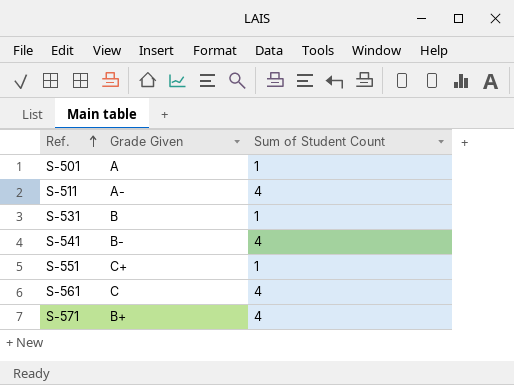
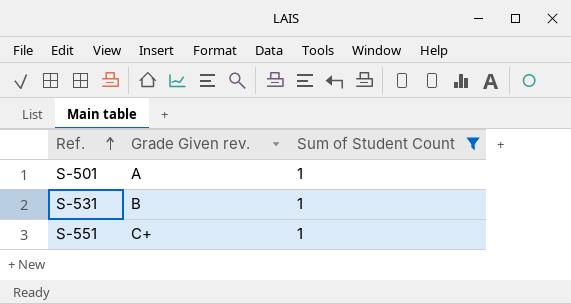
filter: none -> Sum of Student Count = 1
column name: Grade Given -> Grade Given rev.

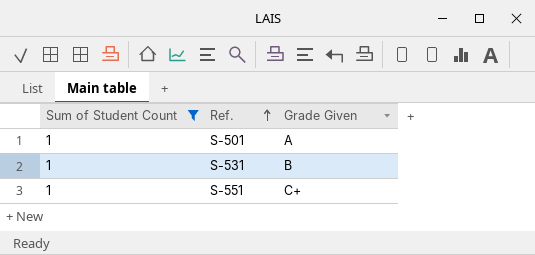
column Sum of Student Count | position: 3 -> 1
column name: Grade Given rev. -> Grade Given

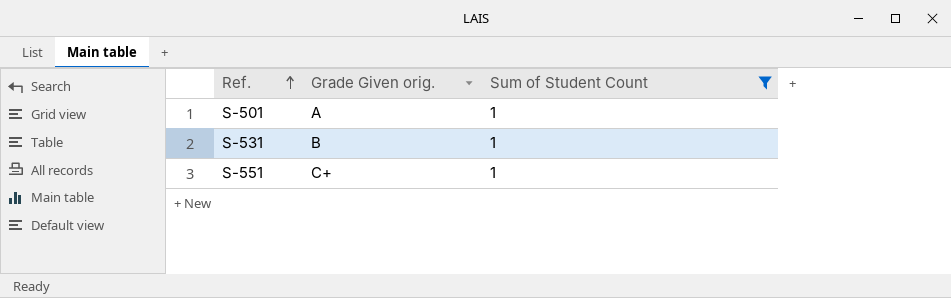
column name: Grade Given -> Grade Given orig.
column Sum of Student Count | position: 1 -> 3

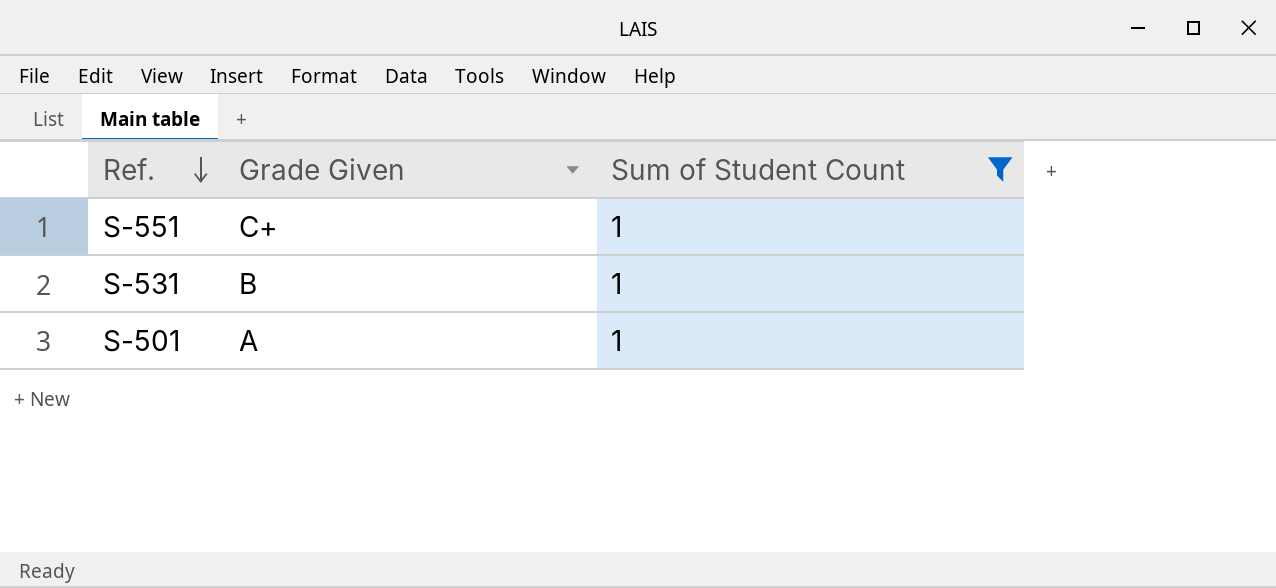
row order: Ref. ascending -> Ref. descending
column name: Grade Given orig. -> Grade Given

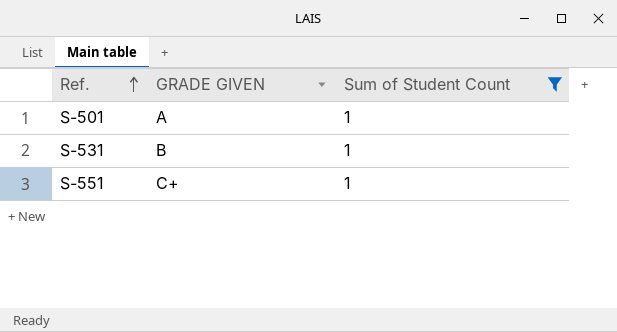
row order: Ref. descending -> Ref. ascending
column name: Grade Given -> GRADE GIVEN

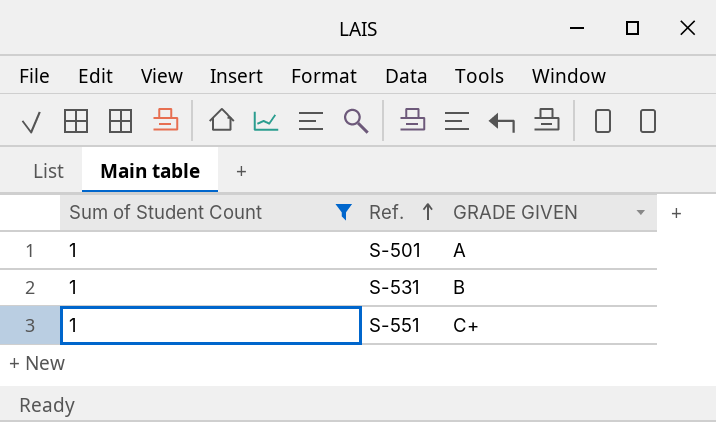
column Sum of Student Count | position: 3 -> 1

